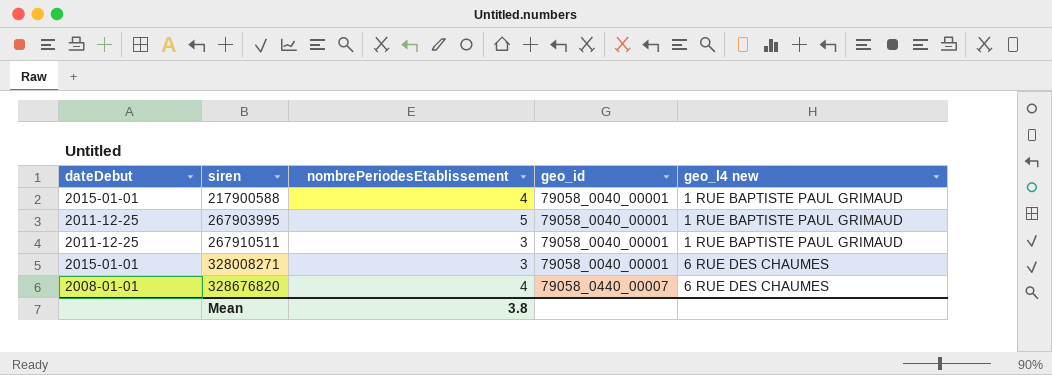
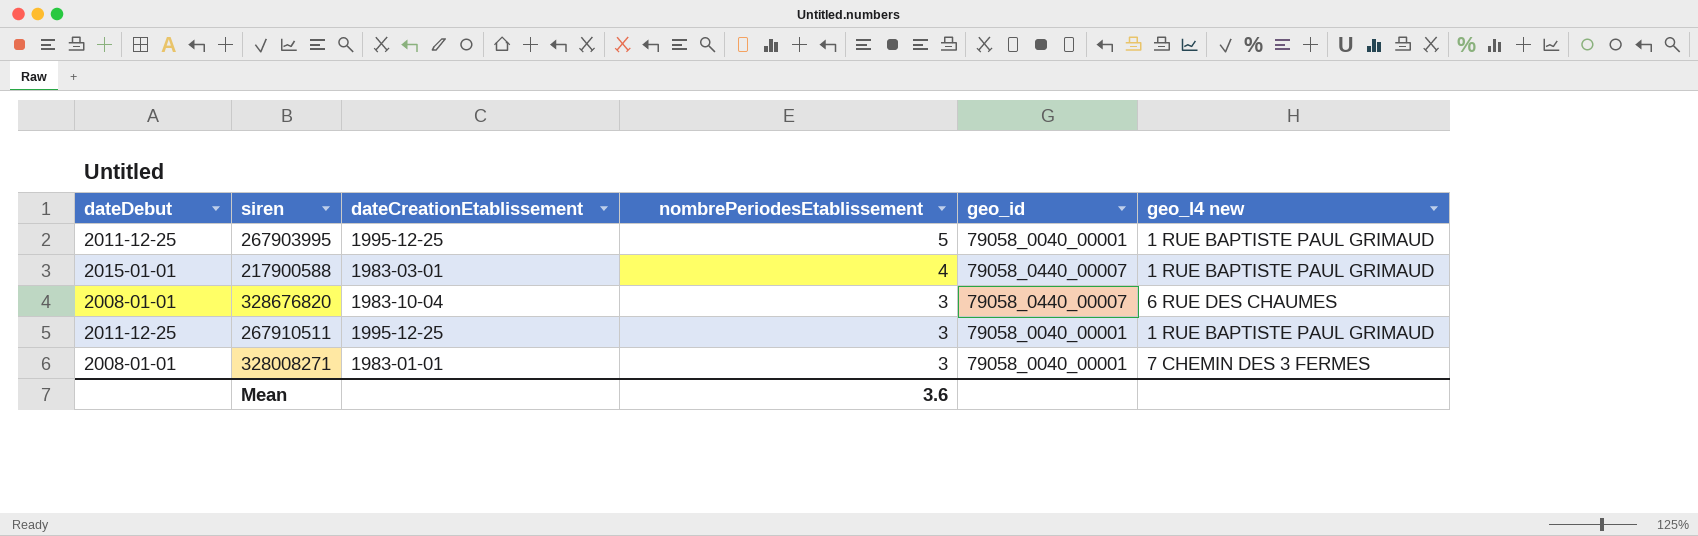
row order: siren ascending -> nombrePeriodesEtablissement descending
column dateCreationEtablissement | position: none -> 3
217900588 | geo_id: 79058_0040_00001 -> 79058_0440_00007
328676820 | nombrePeriodesEtablissement: 4 -> 3
328008271 | dateDebut: 2015-01-01 -> 2008-01-01
328008271 | geo_l4 new: 6 RUE DES CHAUMES -> 7 CHEMIN DES 3 FERMES
Mean | nombrePeriodesEtablissement: 3.8 -> 3.6

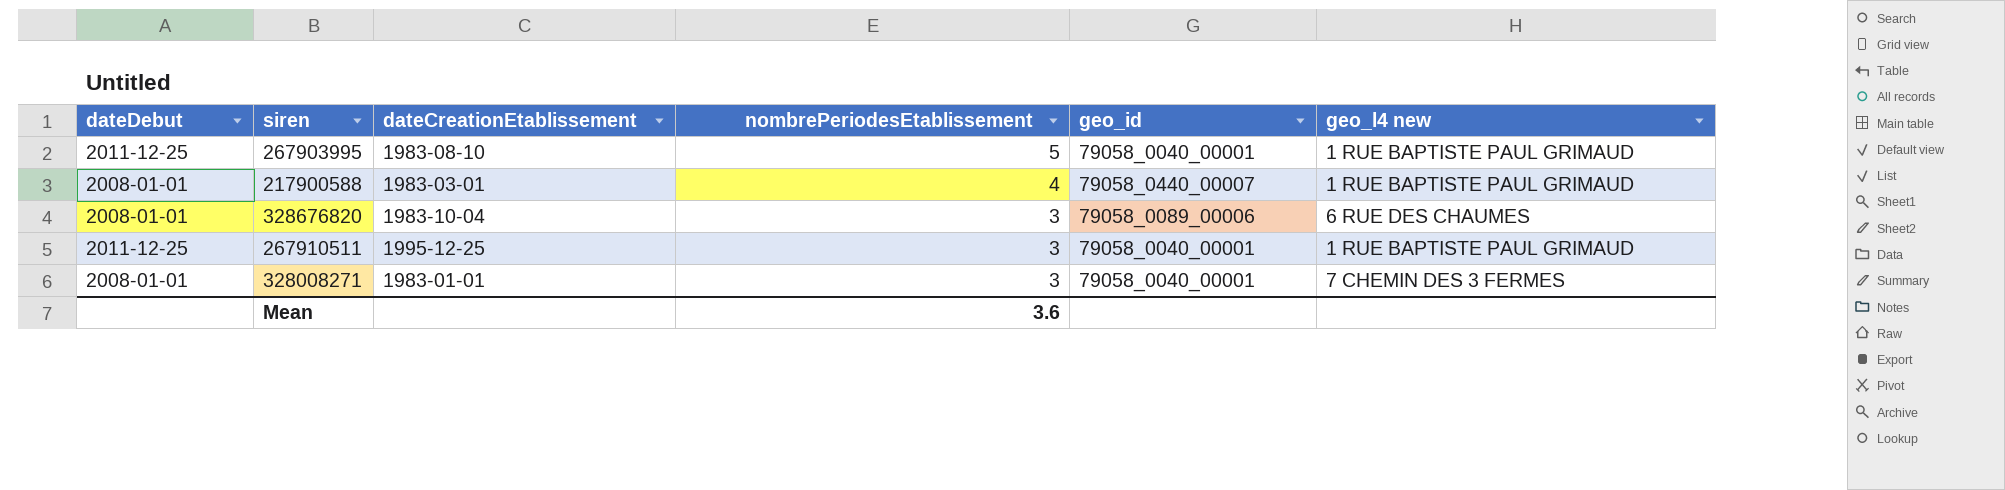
267903995 | dateCreationEtablissement: 1995-12-25 -> 1983-08-10
217900588 | dateDebut: 2015-01-01 -> 2008-01-01
328676820 | geo_id: 79058_0440_00007 -> 79058_0089_00006

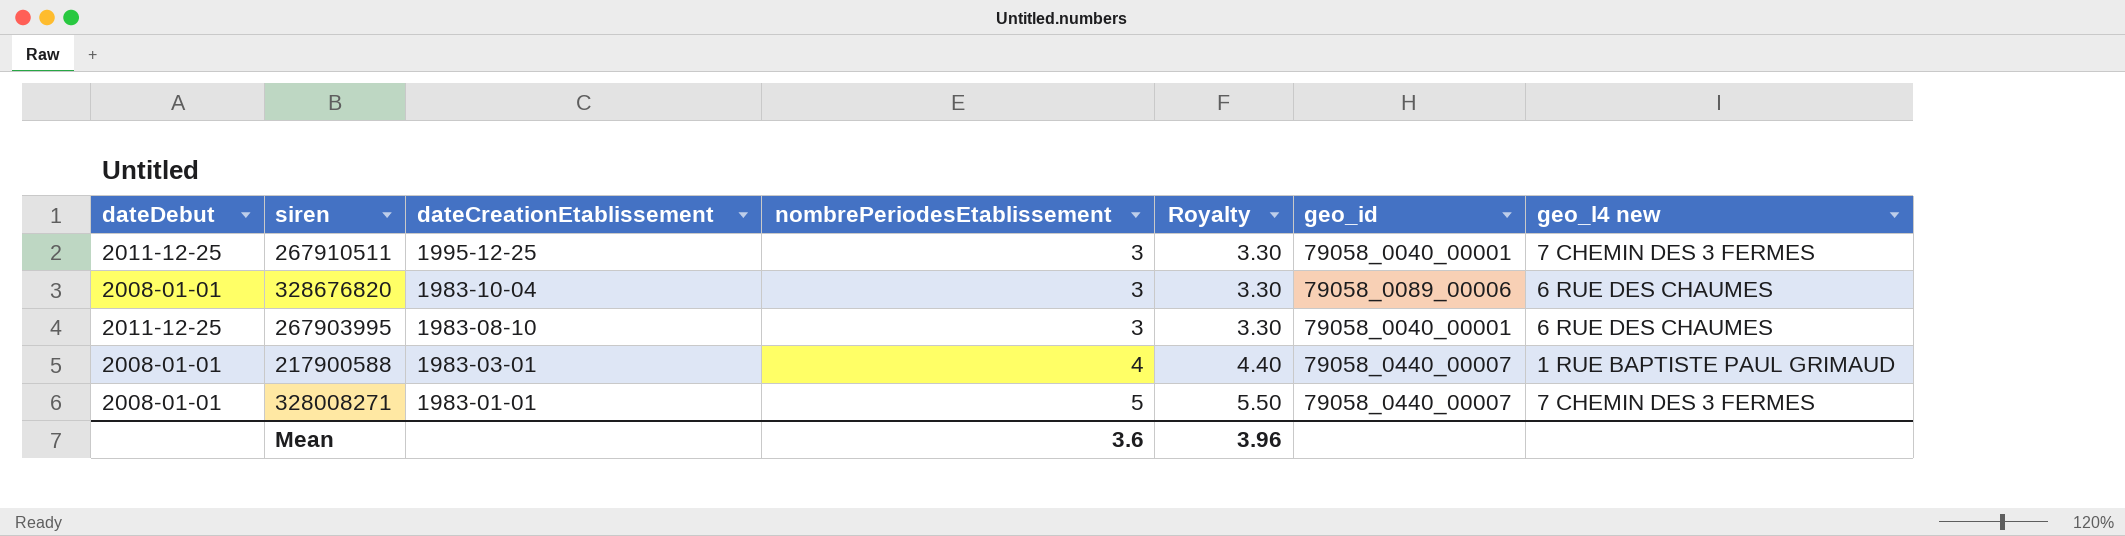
row order: nombrePeriodesEtablissement descending -> dateCreationEtablissement descending
column Royalty | formula: none -> [nombrePeriodesEtablissement] * 1.1
267910511 | geo_l4 new: 1 RUE BAPTISTE PAUL GRIMAUD -> 7 CHEMIN DES 3 FERMES
267903995 | nombrePeriodesEtablissement: 5 -> 3
267903995 | geo_l4 new: 1 RUE BAPTISTE PAUL GRIMAUD -> 6 RUE DES CHAUMES
328008271 | nombrePeriodesEtablissement: 3 -> 5
328008271 | geo_id: 79058_0040_00001 -> 79058_0440_00007

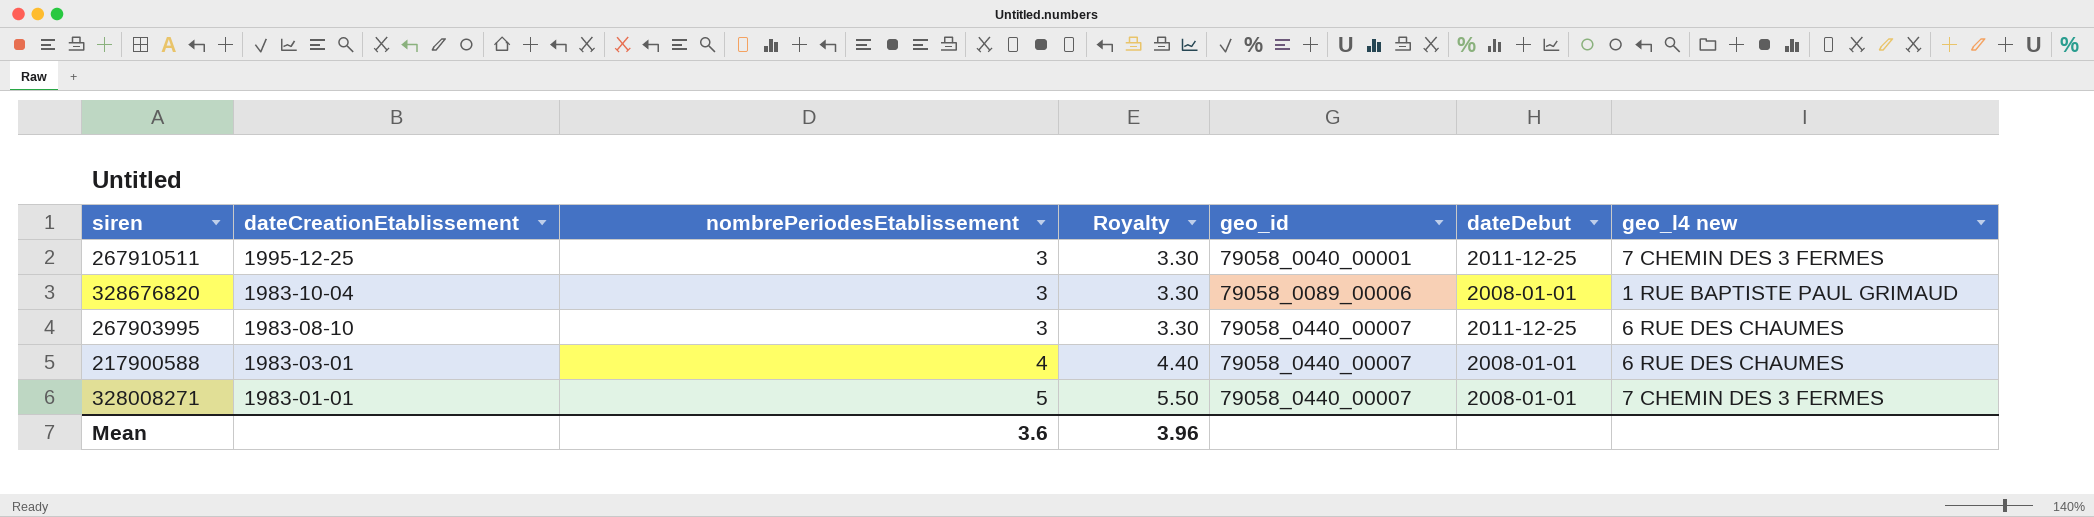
column dateDebut | position: 1 -> 6
328676820 | geo_l4 new: 6 RUE DES CHAUMES -> 1 RUE BAPTISTE PAUL GRIMAUD
267903995 | geo_id: 79058_0040_00001 -> 79058_0440_00007
217900588 | geo_l4 new: 1 RUE BAPTISTE PAUL GRIMAUD -> 6 RUE DES CHAUMES

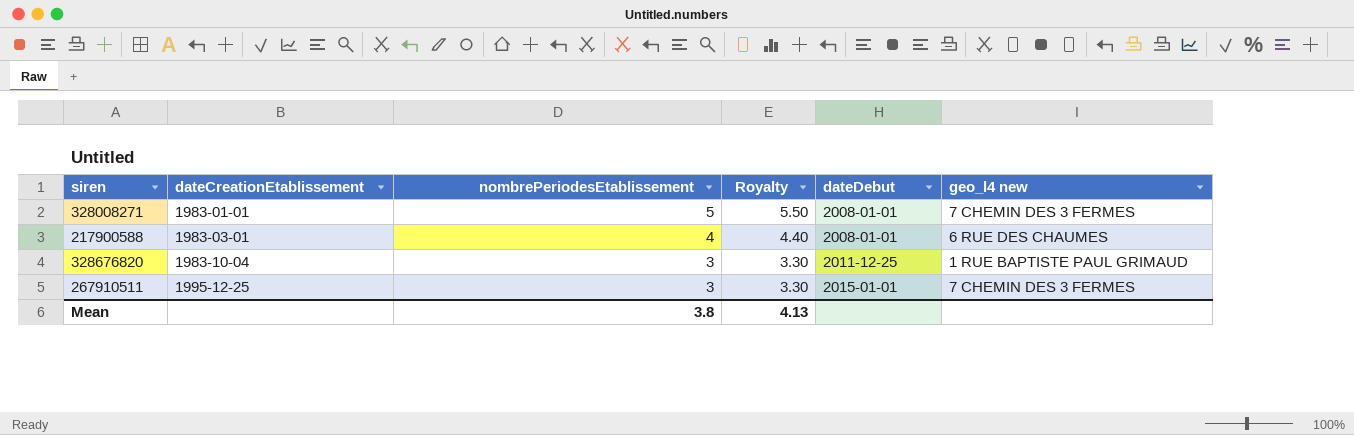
row order: dateCreationEtablissement descending -> dateCreationEtablissement ascending
column geo_id | position: 5 -> none
row 267903995: 1983-08-10 | 3 | 3.30 | 79058_0440_00007 | 2011-12-25 | 6 RUE DES CHAUMES -> none
328676820 | dateDebut: 2008-01-01 -> 2011-12-25
267910511 | dateDebut: 2011-12-25 -> 2015-01-01
Mean | nombrePeriodesEtablissement: 3.6 -> 3.8
Mean | Royalty: 3.96 -> 4.13

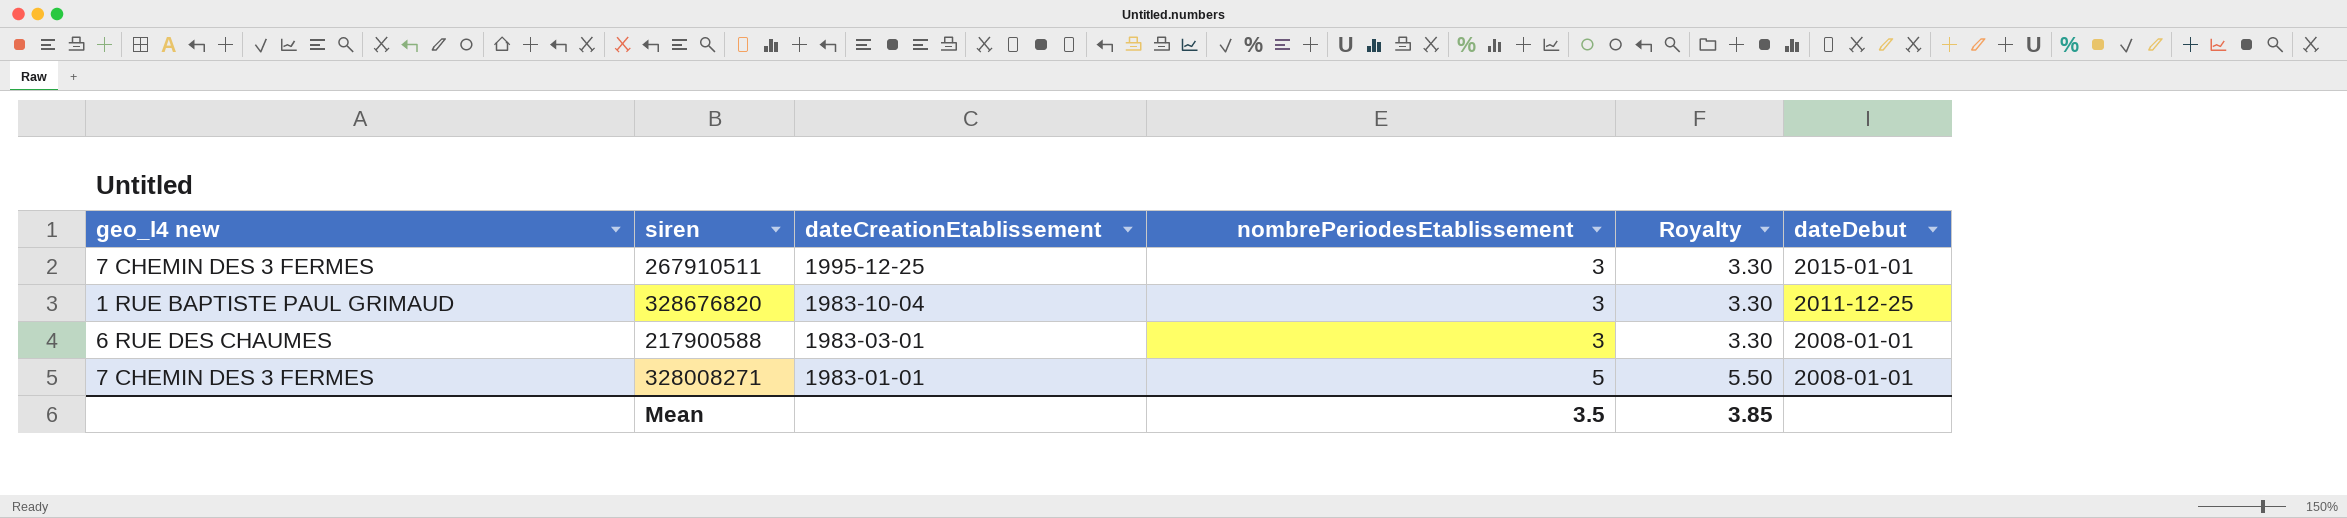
row order: dateCreationEtablissement ascending -> dateCreationEtablissement descending
column geo_l4 new | position: 6 -> 1
217900588 | nombrePeriodesEtablissement: 4 -> 3
217900588 | Royalty: 4.40 -> 3.30
Mean | nombrePeriodesEtablissement: 3.8 -> 3.5
Mean | Royalty: 4.13 -> 3.85

